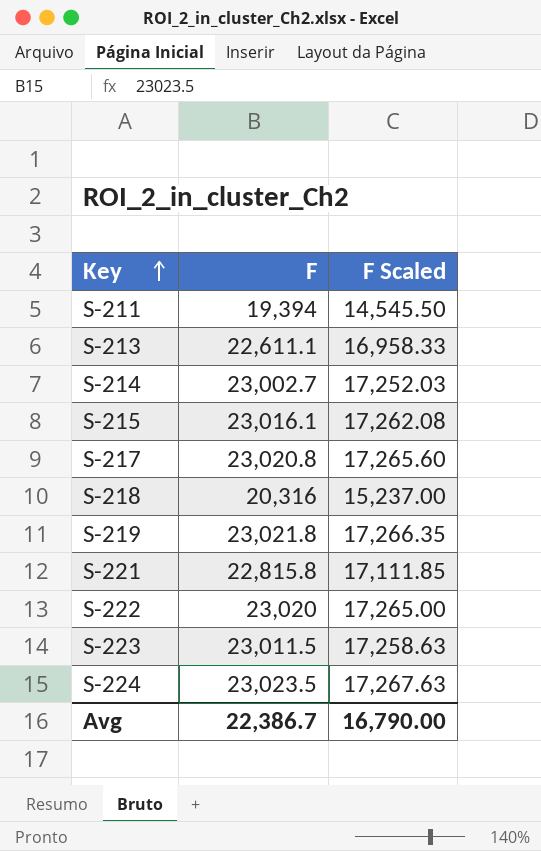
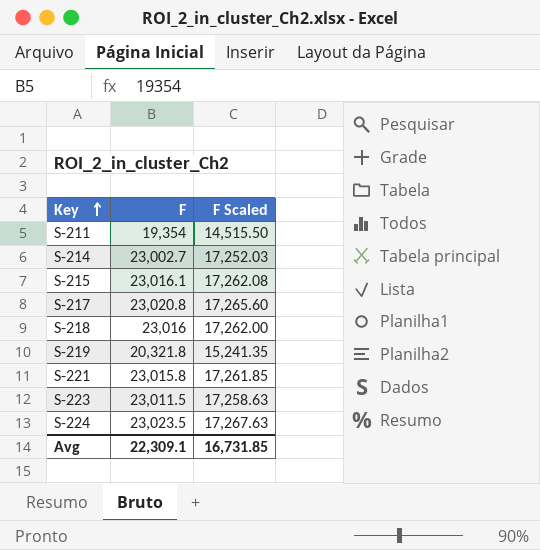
row S-213: 22,611.1 | 16,958.33 -> none
row S-222: 23,020 | 17,265.00 -> none
S-211 | F: 19,394 -> 19,354
S-211 | F Scaled: 14,545.50 -> 14,515.50
S-218 | F: 20,316 -> 23,016
S-218 | F Scaled: 15,237.00 -> 17,262.00
S-219 | F: 23,021.8 -> 20,321.8
S-219 | F Scaled: 17,266.35 -> 15,241.35
S-221 | F: 22,815.8 -> 23,015.8
S-221 | F Scaled: 17,111.85 -> 17,261.85
Avg | F: 22,386.7 -> 22,309.1
Avg | F Scaled: 16,790.00 -> 16,731.85

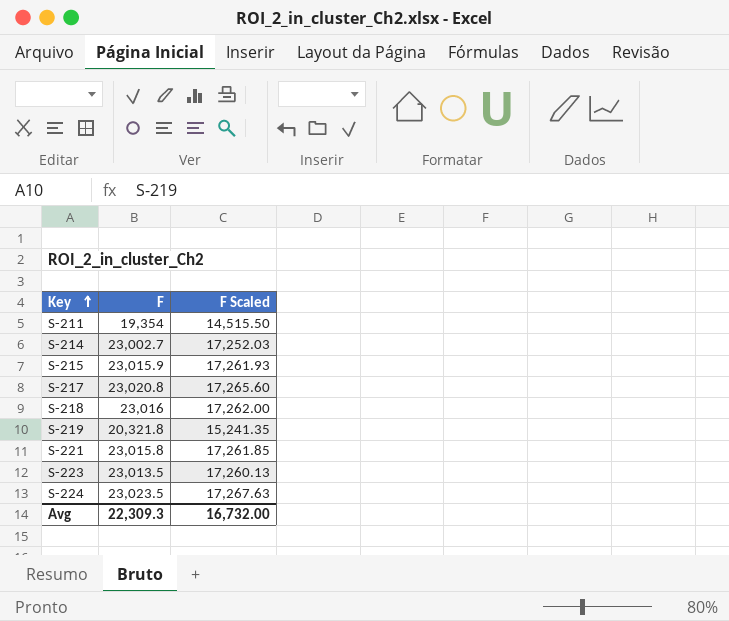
S-215 | F: 23,016.1 -> 23,015.9
S-215 | F Scaled: 17,262.08 -> 17,261.93
S-223 | F: 23,011.5 -> 23,013.5
S-223 | F Scaled: 17,258.63 -> 17,260.13
Avg | F: 22,309.1 -> 22,309.3
Avg | F Scaled: 16,731.85 -> 16,732.00

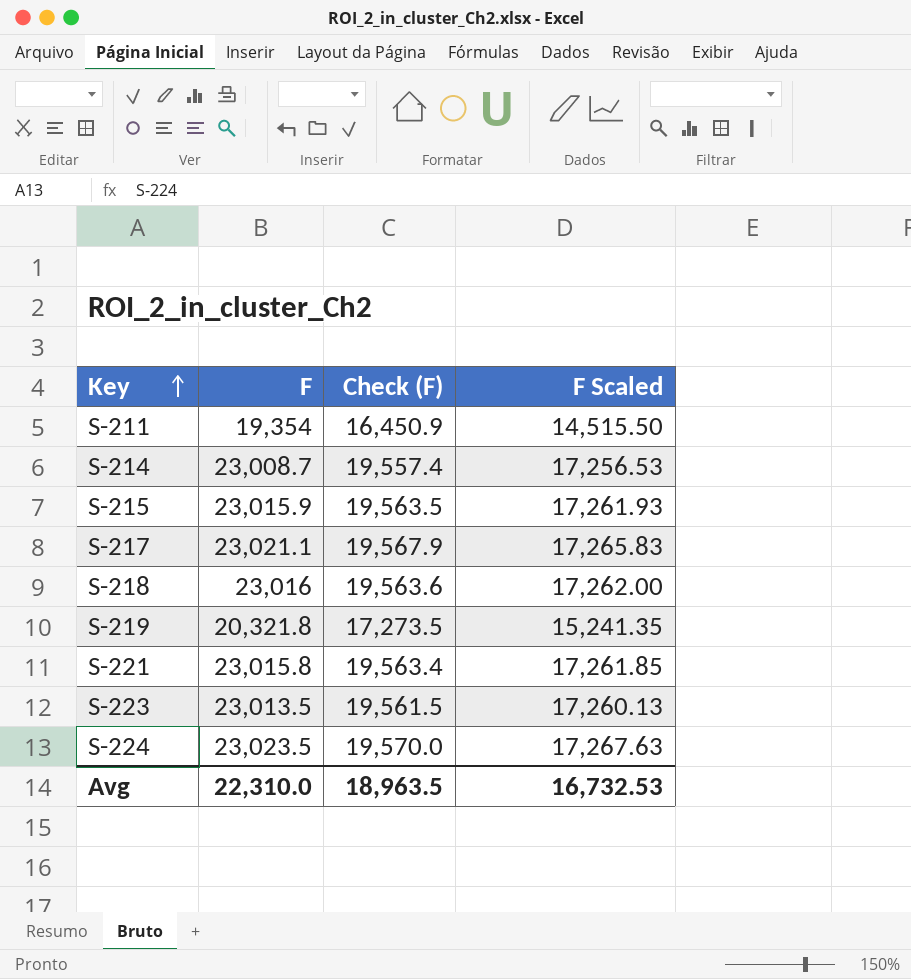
column Check (F) | formula: none -> [F] * 0.85
S-214 | F: 23,002.7 -> 23,008.7
S-214 | F Scaled: 17,252.03 -> 17,256.53
S-217 | F: 23,020.8 -> 23,021.1
S-217 | F Scaled: 17,265.60 -> 17,265.83
Avg | F: 22,309.3 -> 22,310.0
Avg | F Scaled: 16,732.00 -> 16,732.53

